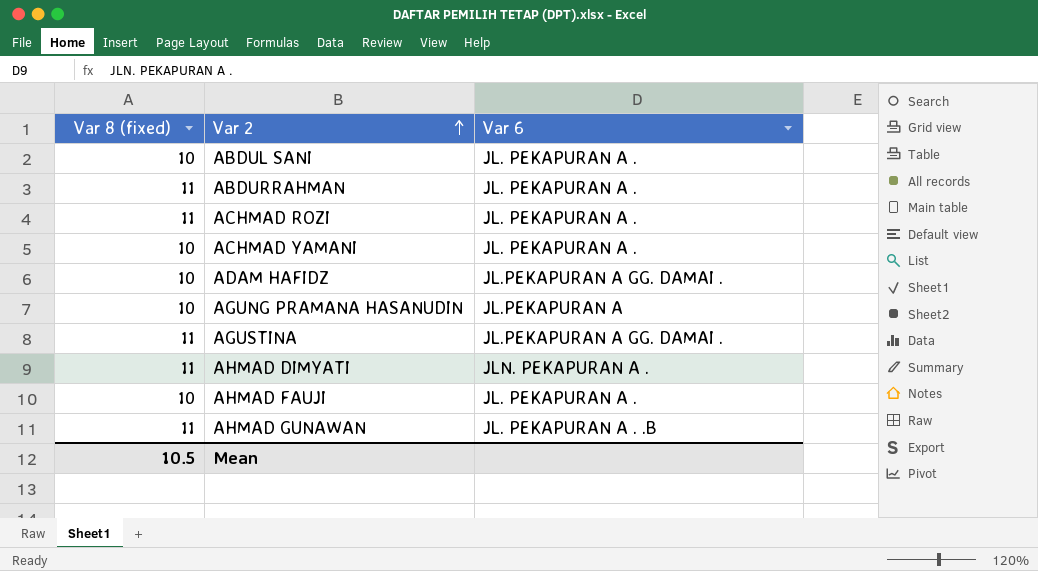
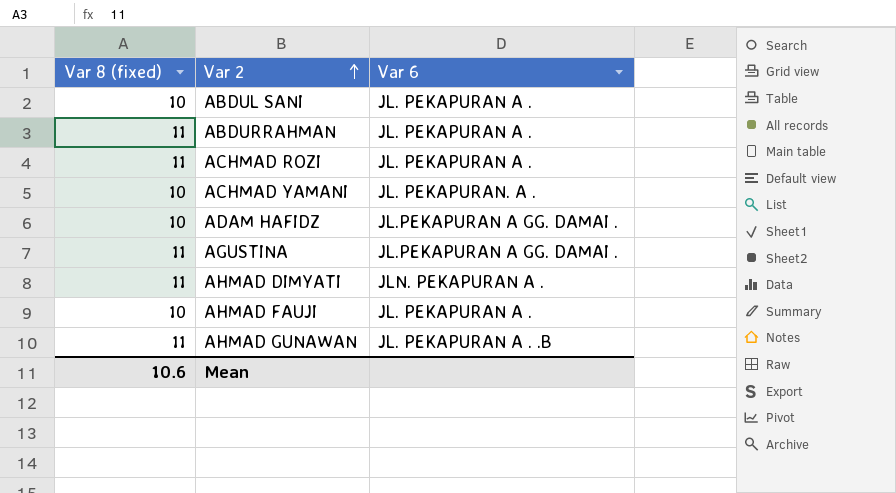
row AGUNG PRAMANA HASANUDIN: 10 | JL.PEKAPURAN A -> none
ACHMAD YAMANI | Var 6: JL. PEKAPURAN A . -> JL. PEKAPURAN. A .
Mean | Var 8 (fixed): 10.5 -> 10.6

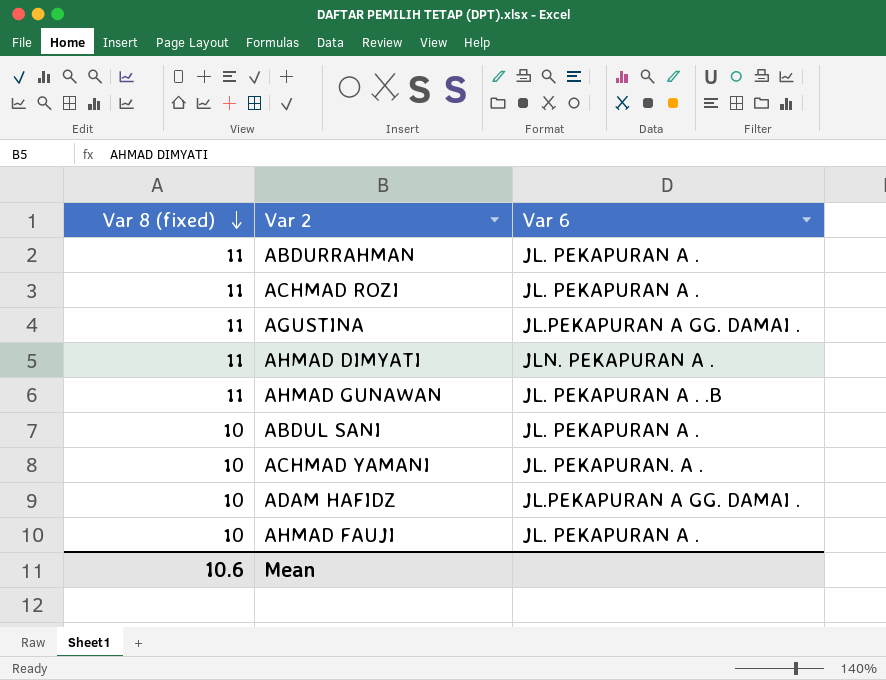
row order: Var 2 ascending -> Var 8 (fixed) descending

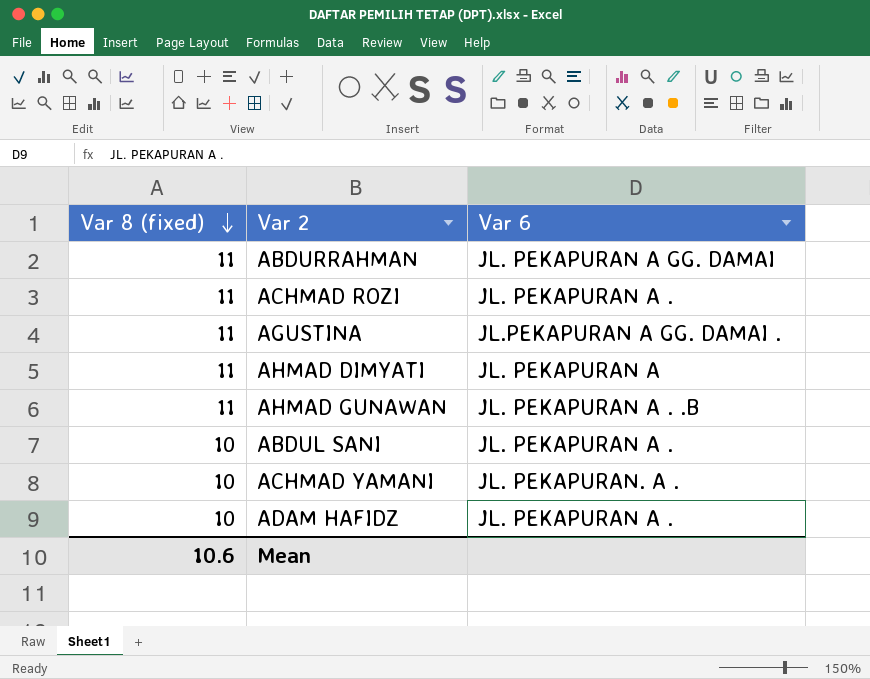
row AHMAD FAUJI: 10 | JL. PEKAPURAN A . -> none
ABDURRAHMAN | Var 6: JL. PEKAPURAN A . -> JL. PEKAPURAN A GG. DAMAI
AHMAD DIMYATI | Var 6: JLN. PEKAPURAN A . -> JL. PEKAPURAN A
ADAM HAFIDZ | Var 6: JL.PEKAPURAN A GG. DAMAI . -> JL. PEKAPURAN A .

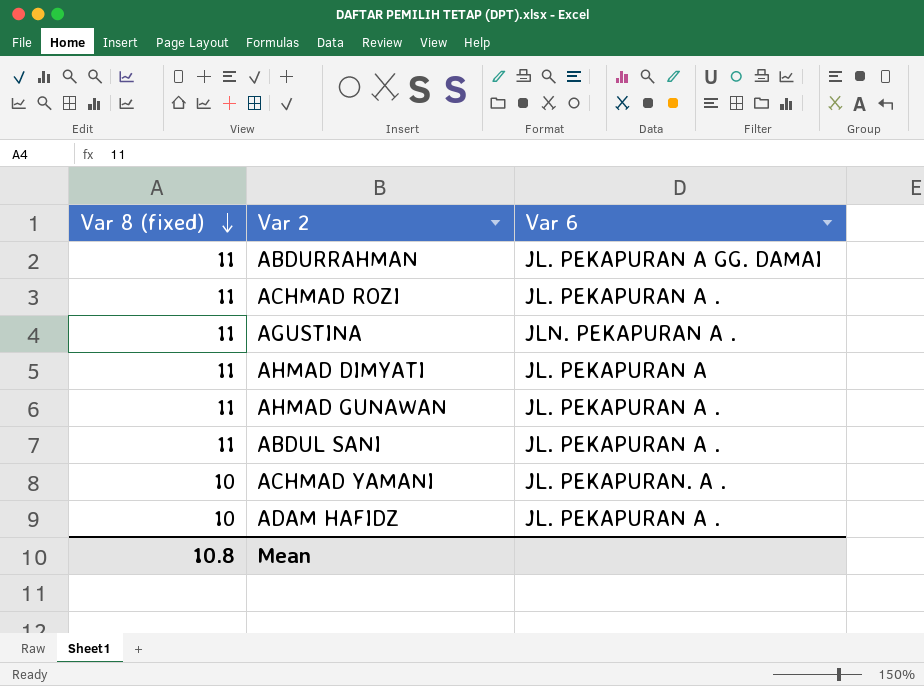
AGUSTINA | Var 6: JL.PEKAPURAN A GG. DAMAI . -> JLN. PEKAPURAN A .
AHMAD GUNAWAN | Var 6: JL. PEKAPURAN A . .B -> JL. PEKAPURAN A .
ABDUL SANI | Var 8 (fixed): 10 -> 11
Mean | Var 8 (fixed): 10.6 -> 10.8

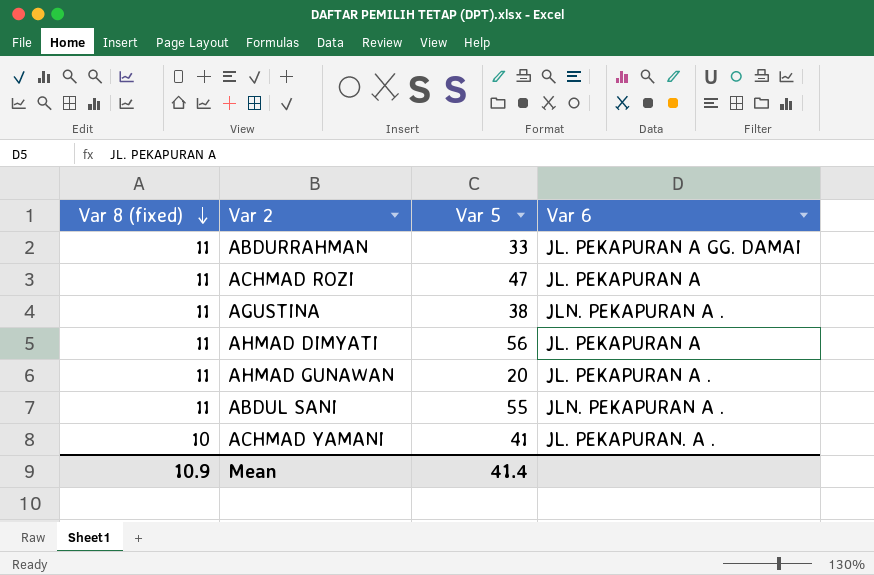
column Var 5 | position: none -> 3
row ADAM HAFIDZ: 10 | JL. PEKAPURAN A . -> none
ACHMAD ROZI | Var 6: JL. PEKAPURAN A . -> JL. PEKAPURAN A
ABDUL SANI | Var 6: JL. PEKAPURAN A . -> JLN. PEKAPURAN A .
Mean | Var 8 (fixed): 10.8 -> 10.9

